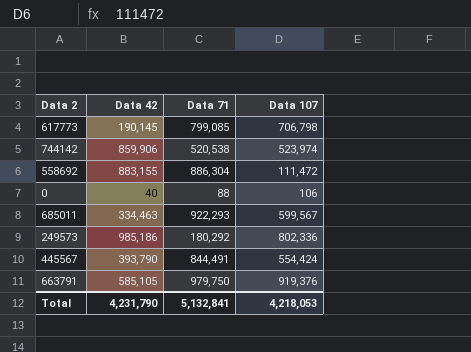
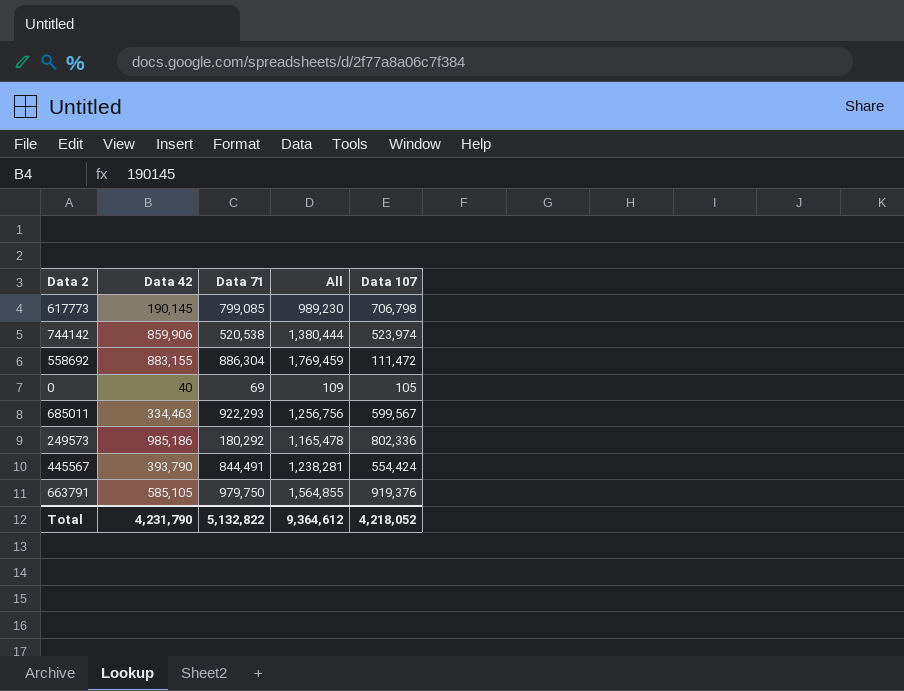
column All | formula: none -> [Data 42] + [Data 71]
0 | Data 71: 88 -> 69
0 | Data 107: 106 -> 105
Total | Data 71: 5,132,841 -> 5,132,822
Total | Data 107: 4,218,053 -> 4,218,052

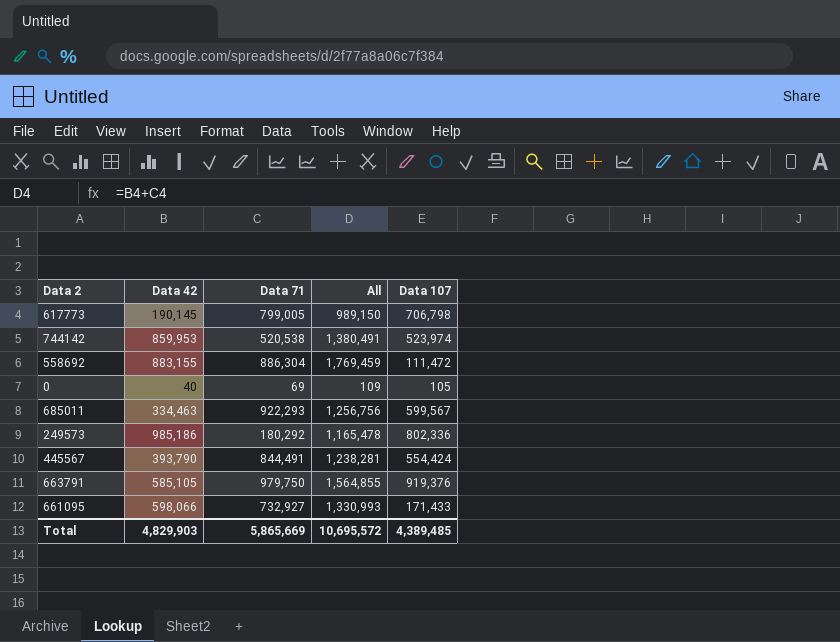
617773 | Data 71: 799,085 -> 799,005
617773 | All: 989,230 -> 989,150
744142 | Data 42: 859,906 -> 859,953
744142 | All: 1,380,444 -> 1,380,491
row 661095: none -> 598,066 | 732,927 | 1,330,993 | 171,433
Total | Data 42: 4,231,790 -> 4,829,903
Total | Data 71: 5,132,822 -> 5,865,669
Total | All: 9,364,612 -> 10,695,572
Total | Data 107: 4,218,052 -> 4,389,485

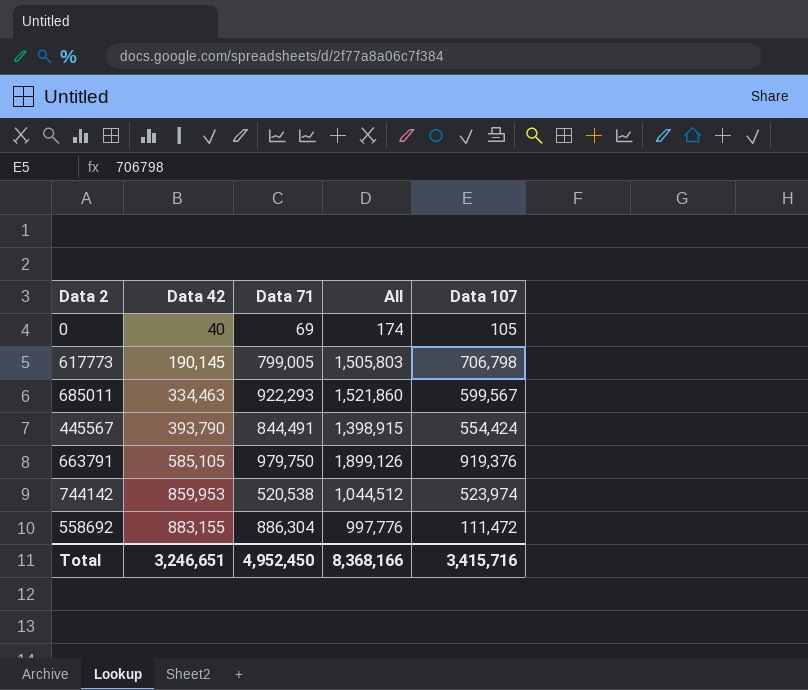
row order: none -> Data 42 ascending
column All | formula: [Data 42] + [Data 71] -> [Data 71] + [Data 107]
row 249573: 985,186 | 180,292 | 1,165,478 | 802,336 -> none
row 661095: 598,066 | 732,927 | 1,330,993 | 171,433 -> none
Total | Data 42: 4,829,903 -> 3,246,651
Total | Data 71: 5,865,669 -> 4,952,450
Total | All: 10,695,572 -> 8,368,166
Total | Data 107: 4,389,485 -> 3,415,716

